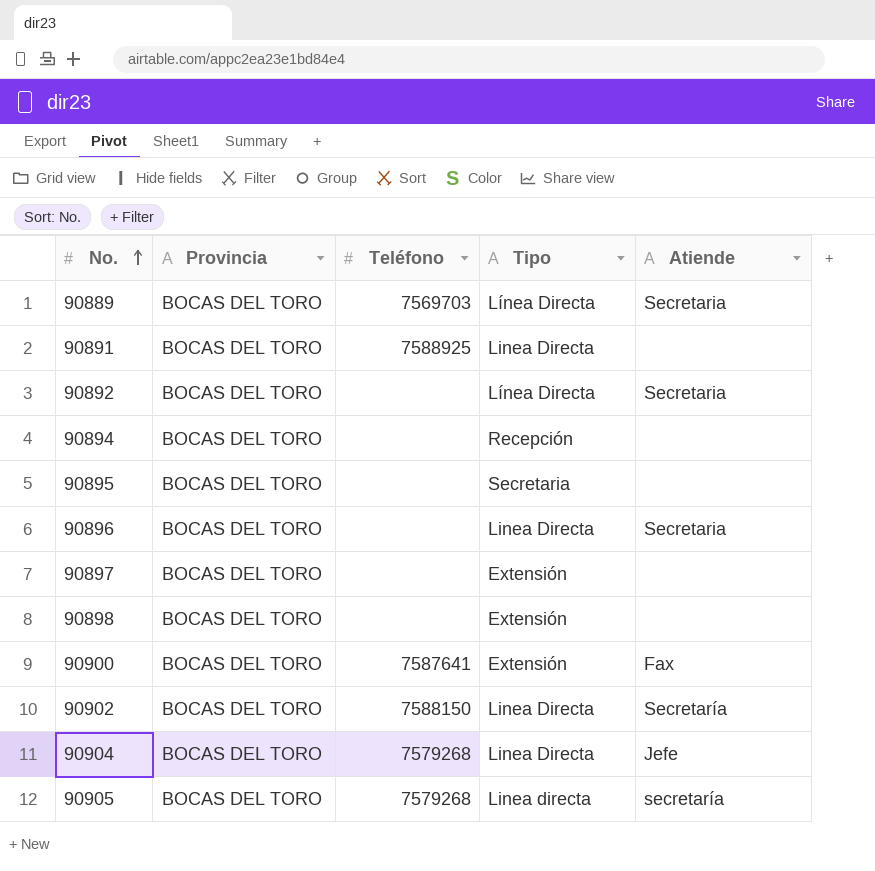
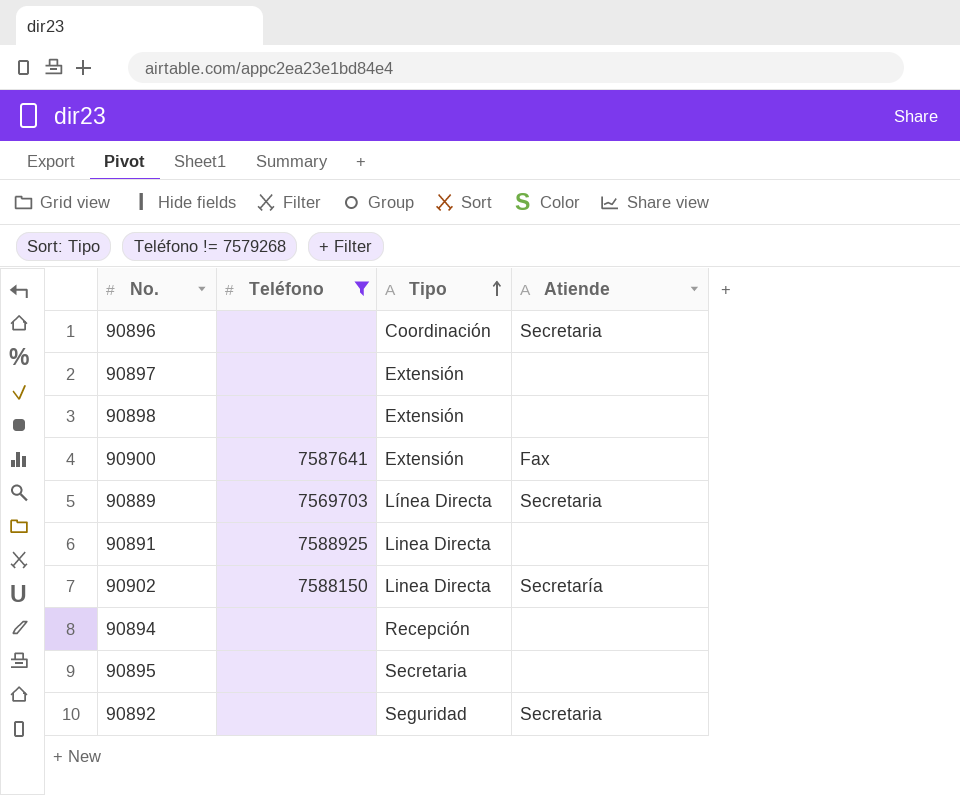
filter: none -> Teléfono != 7579268
row order: No. ascending -> Tipo ascending
column Provincia | position: 2 -> none
90896 | Tipo: Linea Directa -> Coordinación
90892 | Tipo: Línea Directa -> Seguridad

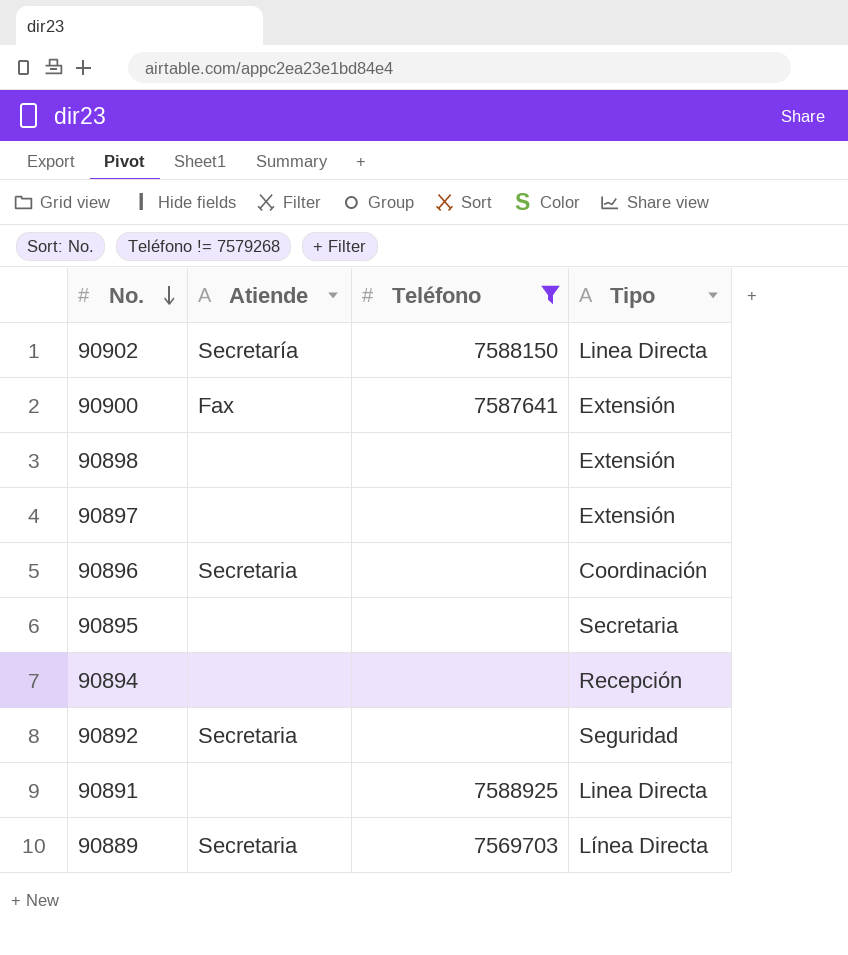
row order: Tipo ascending -> No. descending
column Atiende | position: 4 -> 2

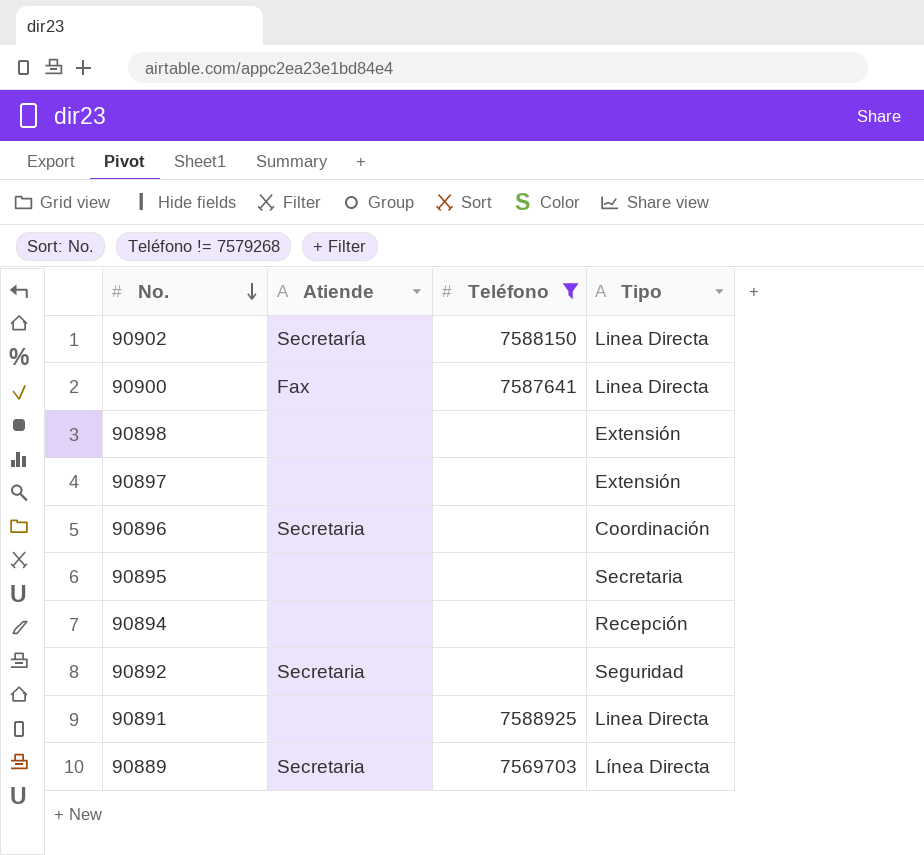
90900 | Tipo: Extensión -> Linea Directa

